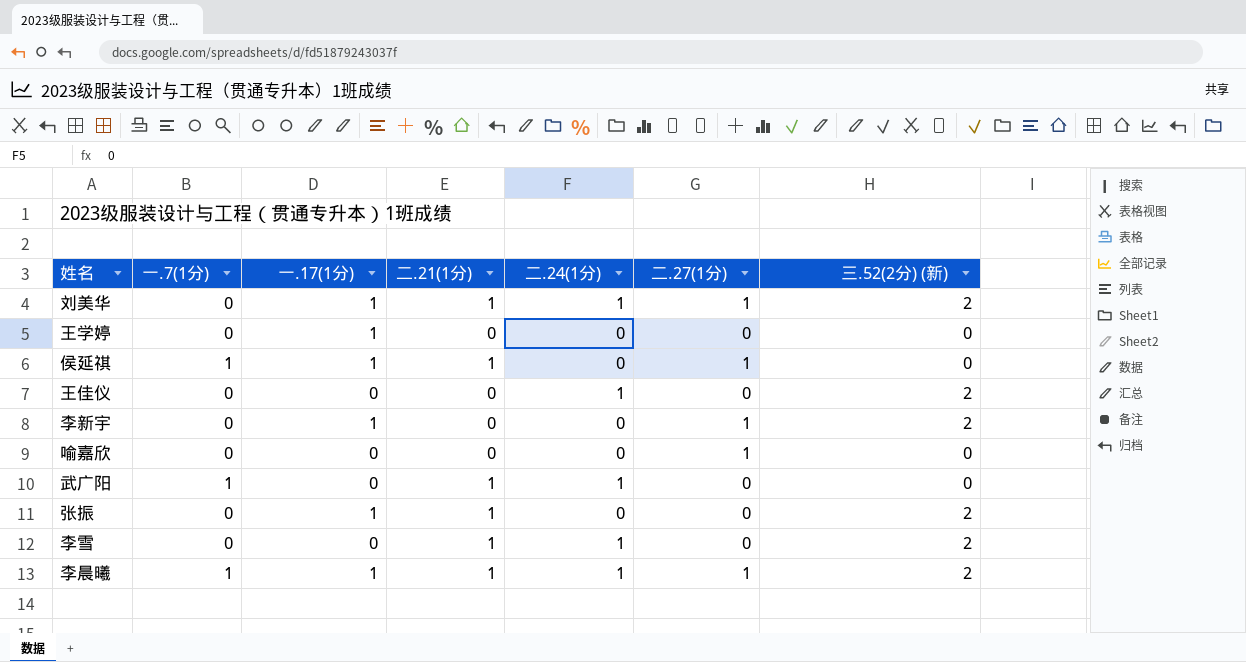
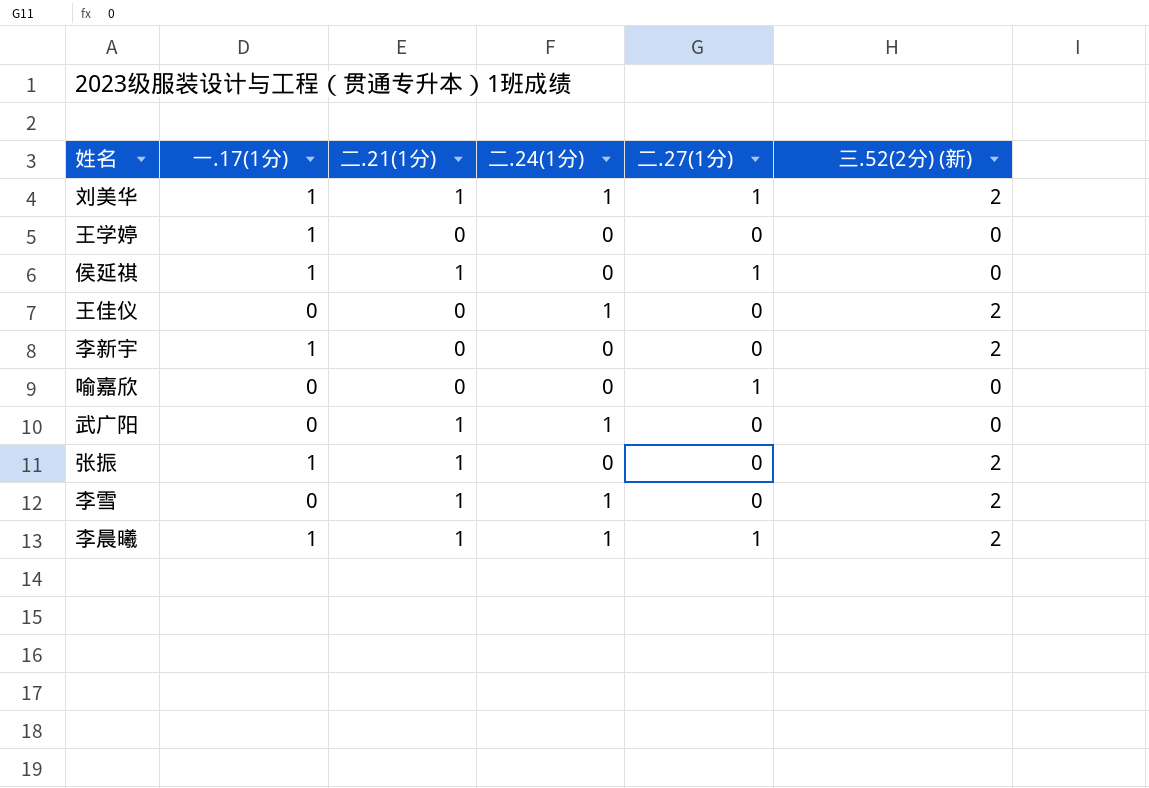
column 一.7(1分) | position: 2 -> none
李新宇 | 二.27(1分): 1 -> 0

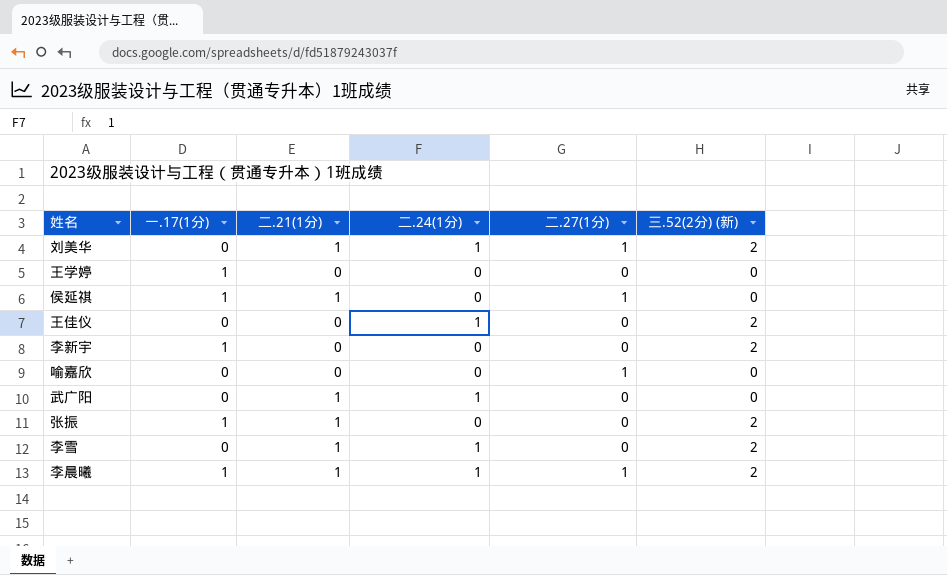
刘美华 | 一.17(1分): 1 -> 0

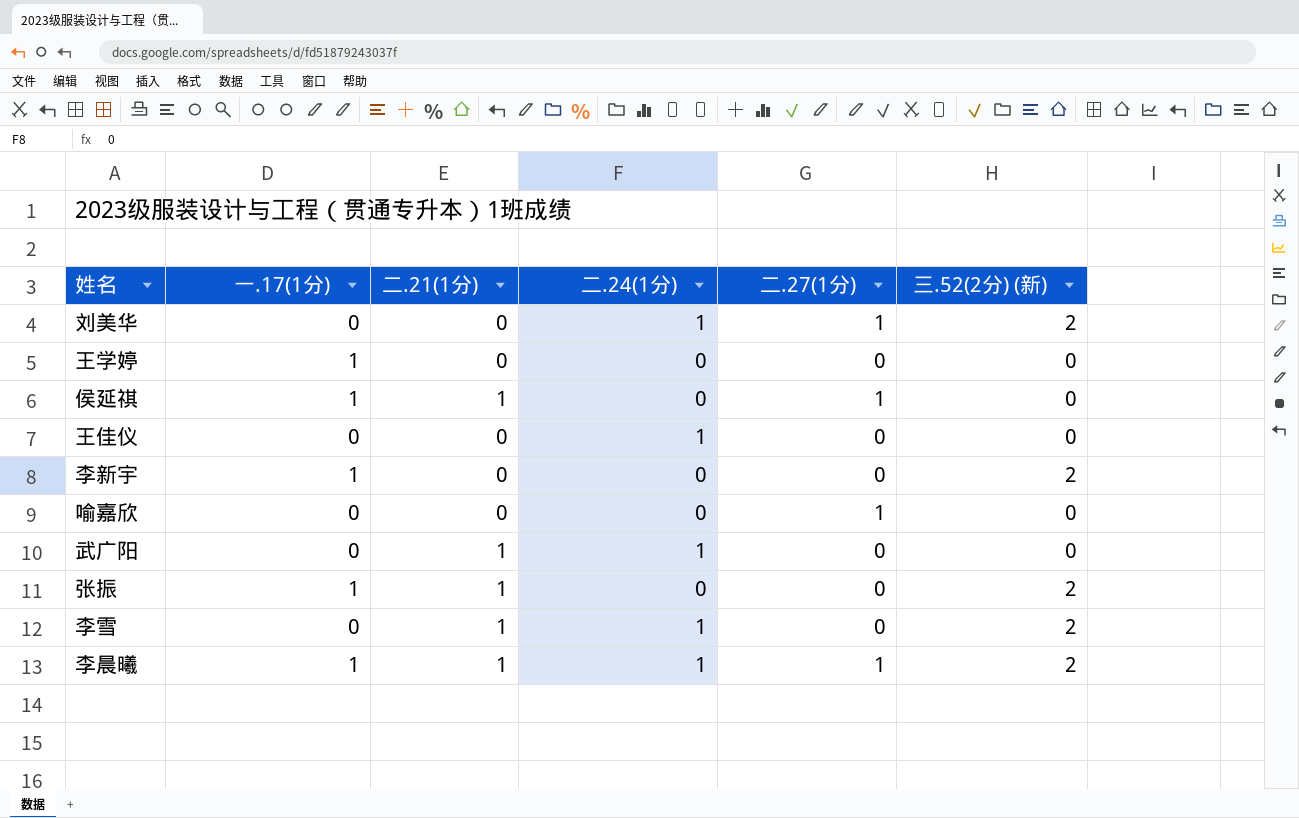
刘美华 | 二.21(1分): 1 -> 0
王佳仪 | 三.52(2分) (新): 2 -> 0

